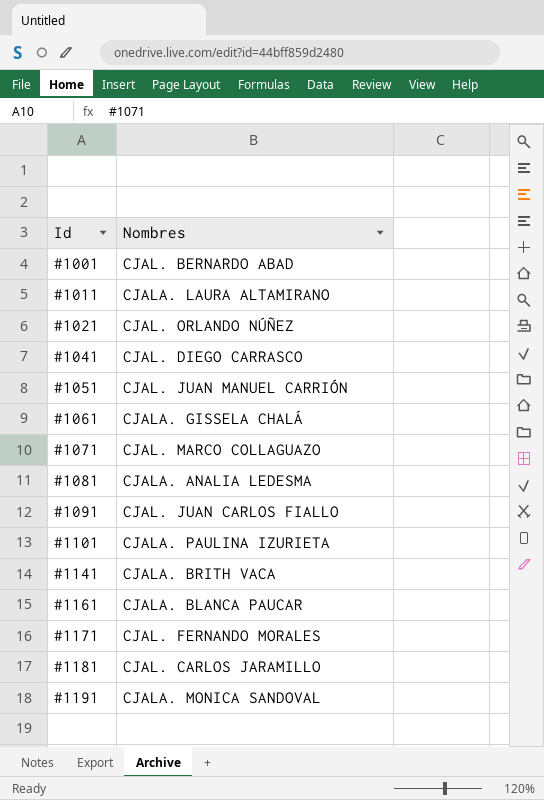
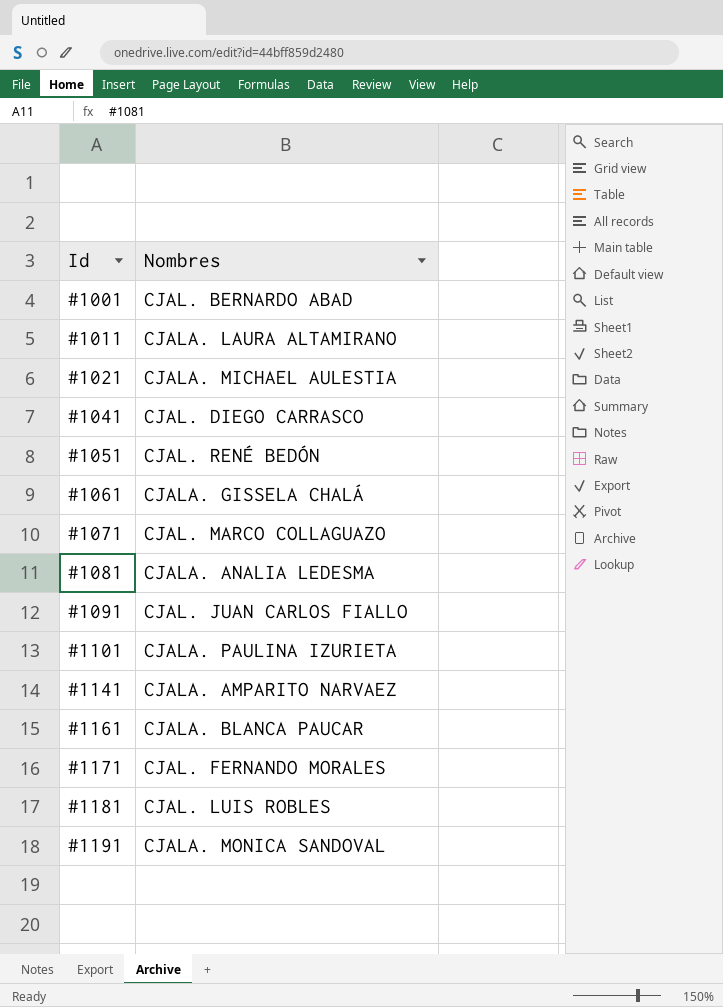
#1021 | Nombres: CJAL. ORLANDO NÚÑEZ -> CJALA. MICHAEL AULESTIA
#1051 | Nombres: CJAL. JUAN MANUEL CARRIÓN -> CJAL. RENÉ BEDÓN
#1141 | Nombres: CJALA. BRITH VACA -> CJALA. AMPARITO NARVAEZ
#1181 | Nombres: CJAL. CARLOS JARAMILLO -> CJAL. LUIS ROBLES

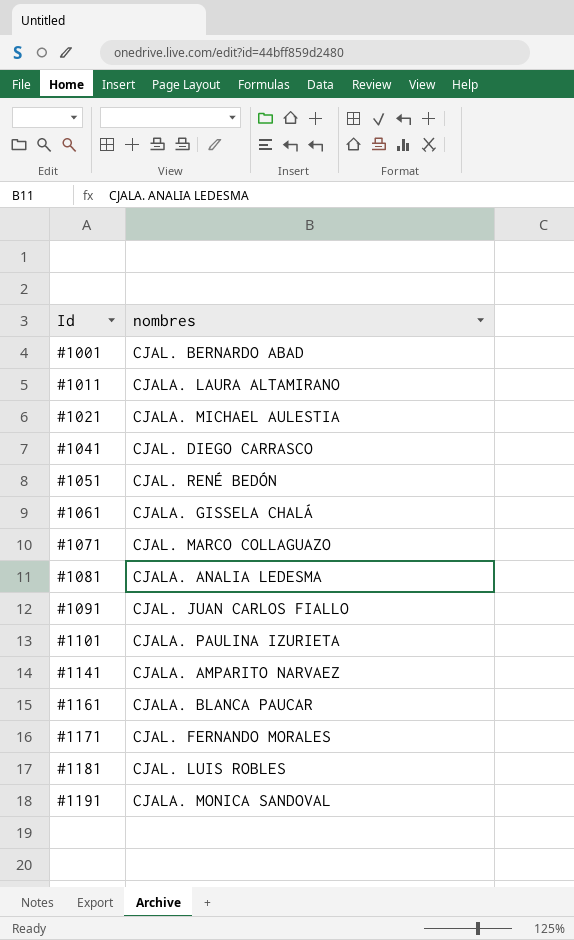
column name: Nombres -> nombres

